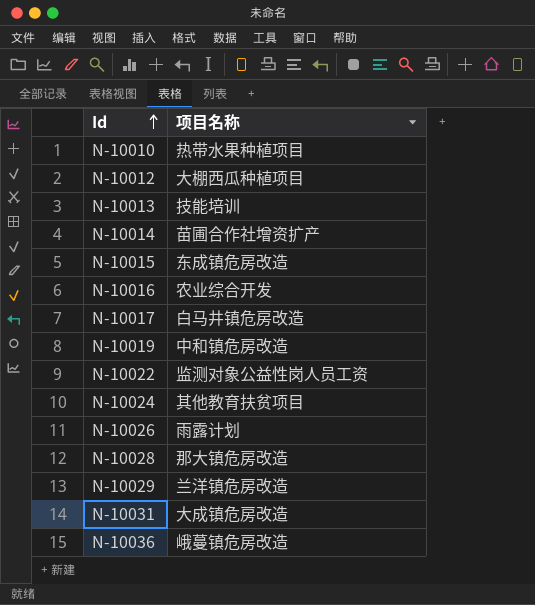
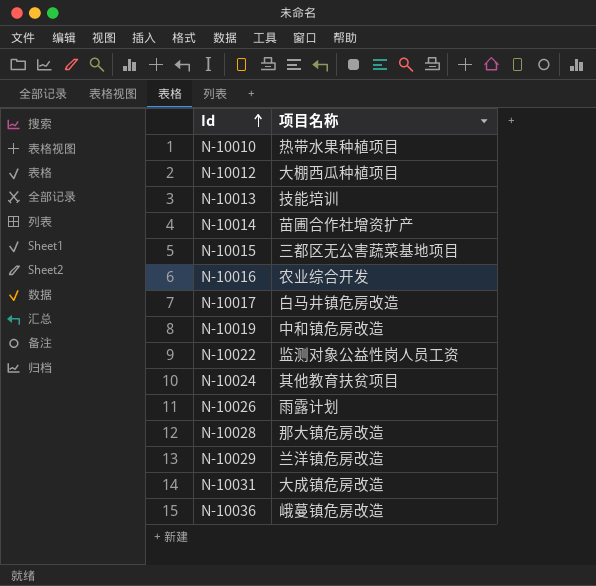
N-10015 | 项目名称: 东成镇危房改造 -> 三都区无公害蔬菜基地项目

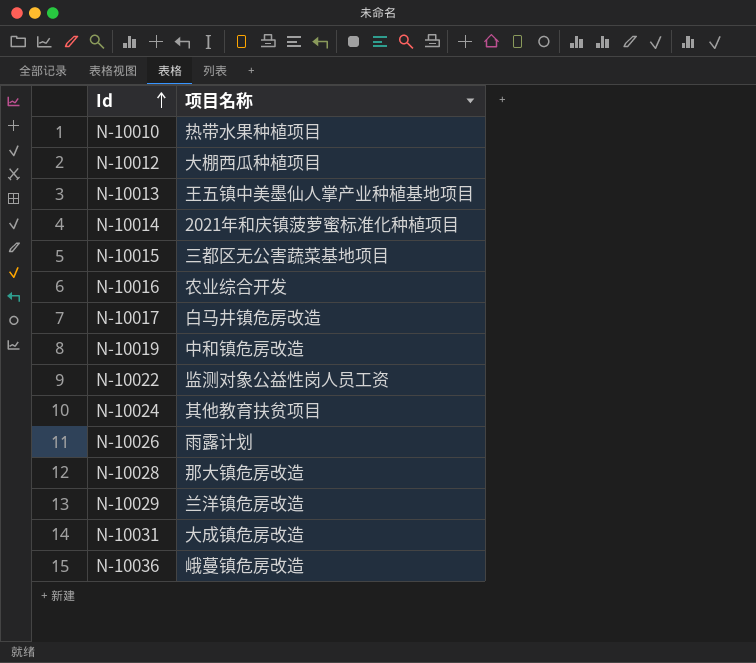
N-10013 | 项目名称: 技能培训 -> 王五镇中美墨仙人掌产业种植基地项目
N-10014 | 项目名称: 苗圃合作社增资扩产 -> 2021年和庆镇菠萝蜜标准化种植项目

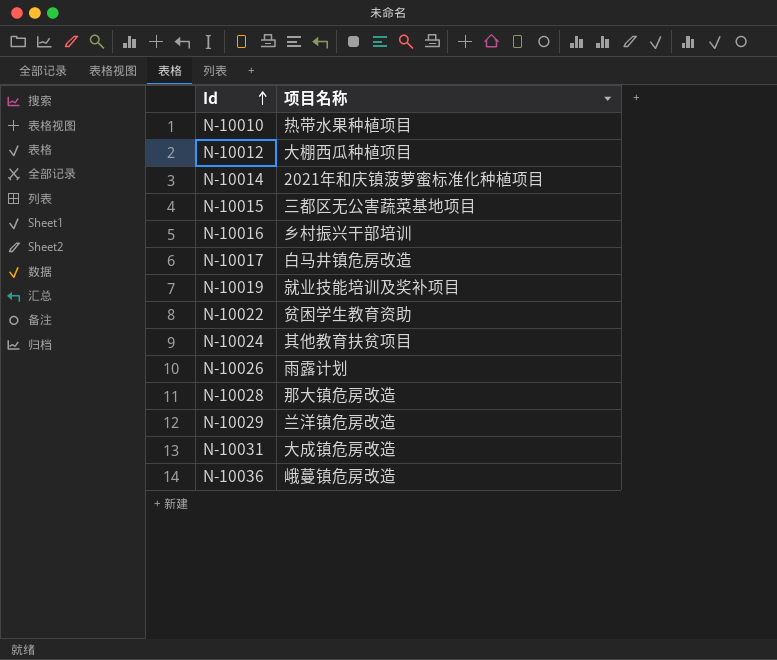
row N-10013: 王五镇中美墨仙人掌产业种植基地项目 -> none
N-10016 | 项目名称: 农业综合开发 -> 乡村振兴干部培训
N-10019 | 项目名称: 中和镇危房改造 -> 就业技能培训及奖补项目
N-10022 | 项目名称: 监测对象公益性岗人员工资 -> 贫困学生教育资助

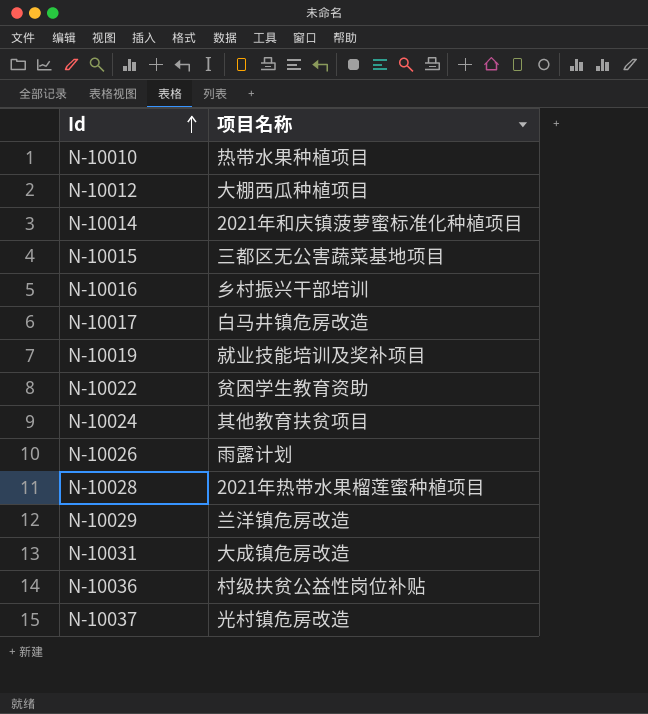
N-10028 | 项目名称: 那大镇危房改造 -> 2021年热带水果榴莲蜜种植项目
N-10036 | 项目名称: 峨蔓镇危房改造 -> 村级扶贫公益性岗位补贴
row N-10037: none -> 光村镇危房改造

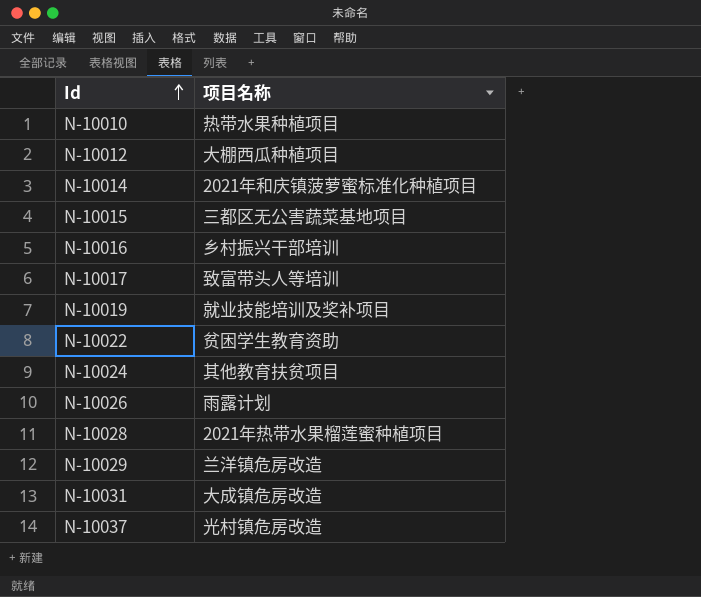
row N-10036: 村级扶贫公益性岗位补贴 -> none
N-10017 | 项目名称: 白马井镇危房改造 -> 致富带头人等培训

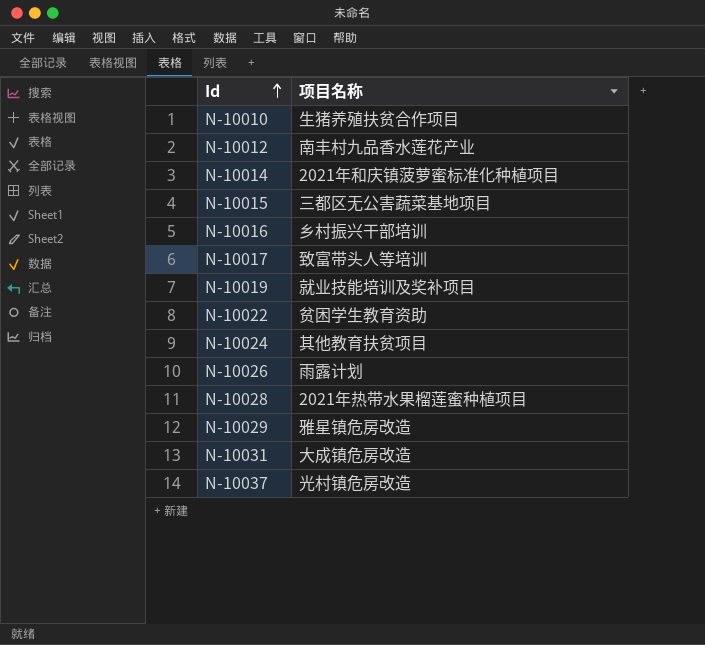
N-10010 | 项目名称: 热带水果种植项目 -> 生猪养殖扶贫合作项目
N-10012 | 项目名称: 大棚西瓜种植项目 -> 南丰村九品香水莲花产业
N-10029 | 项目名称: 兰洋镇危房改造 -> 雅星镇危房改造

